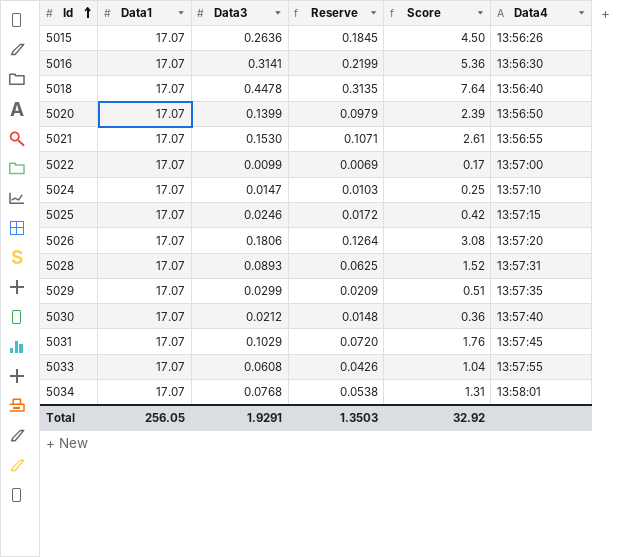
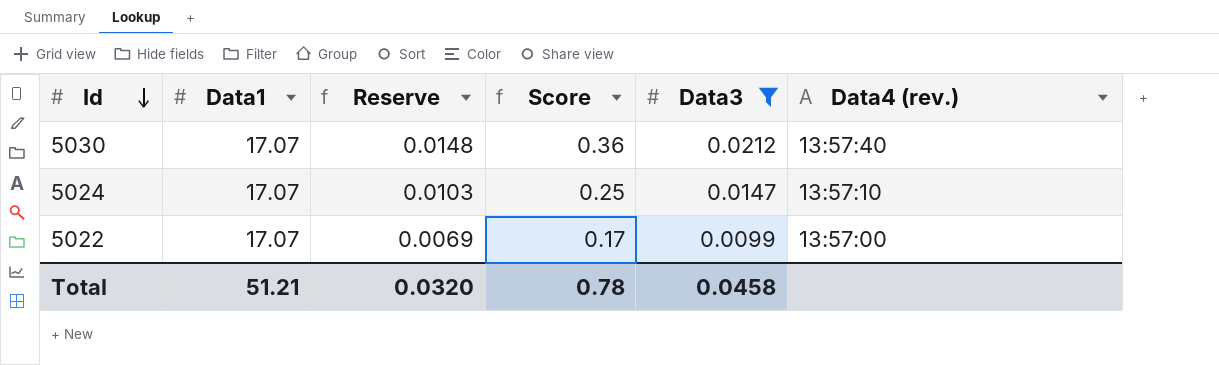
filter: none -> Data3 <= 0.0212
row order: Id ascending -> Id descending
column Data3 | position: 3 -> 5
column name: Data4 -> Data4 (rev.)
Total | Data1: 256.05 -> 51.21
Total | Reserve: 1.3503 -> 0.0320
Total | Score: 32.92 -> 0.78
Total | Data3: 1.9291 -> 0.0458

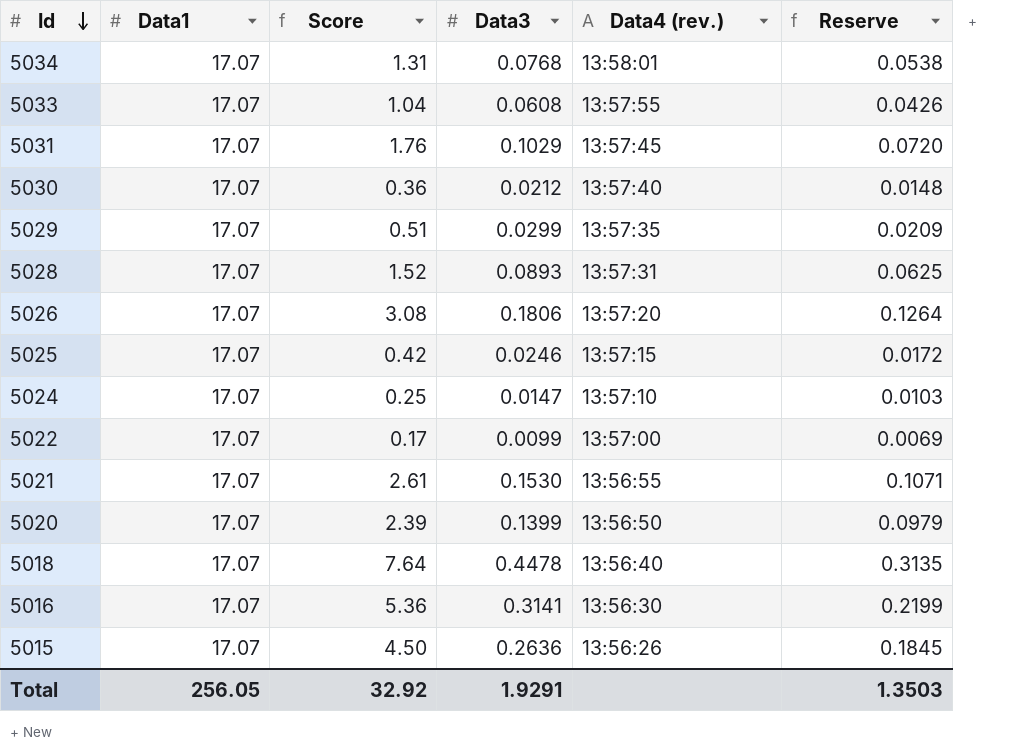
filter: Data3 <= 0.0212 -> none
column Reserve | position: 3 -> 6
Total | Data1: 51.21 -> 256.05
Total | Score: 0.78 -> 32.92
Total | Data3: 0.0458 -> 1.9291
Total | Reserve: 0.0320 -> 1.3503

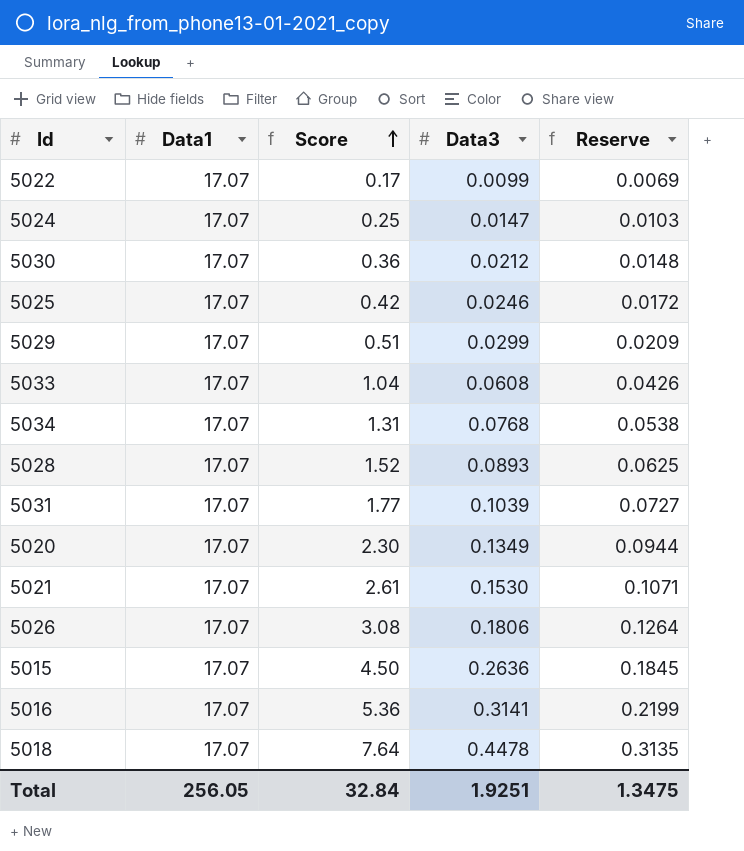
row order: Id descending -> Score ascending
column Data4 (rev.) | position: 5 -> none
5031 | Score: 1.76 -> 1.77
5031 | Data3: 0.1029 -> 0.1039
5031 | Reserve: 0.0720 -> 0.0727
5020 | Score: 2.39 -> 2.30
5020 | Data3: 0.1399 -> 0.1349
5020 | Reserve: 0.0979 -> 0.0944
Total | Score: 32.92 -> 32.84
Total | Data3: 1.9291 -> 1.9251
Total | Reserve: 1.3503 -> 1.3475

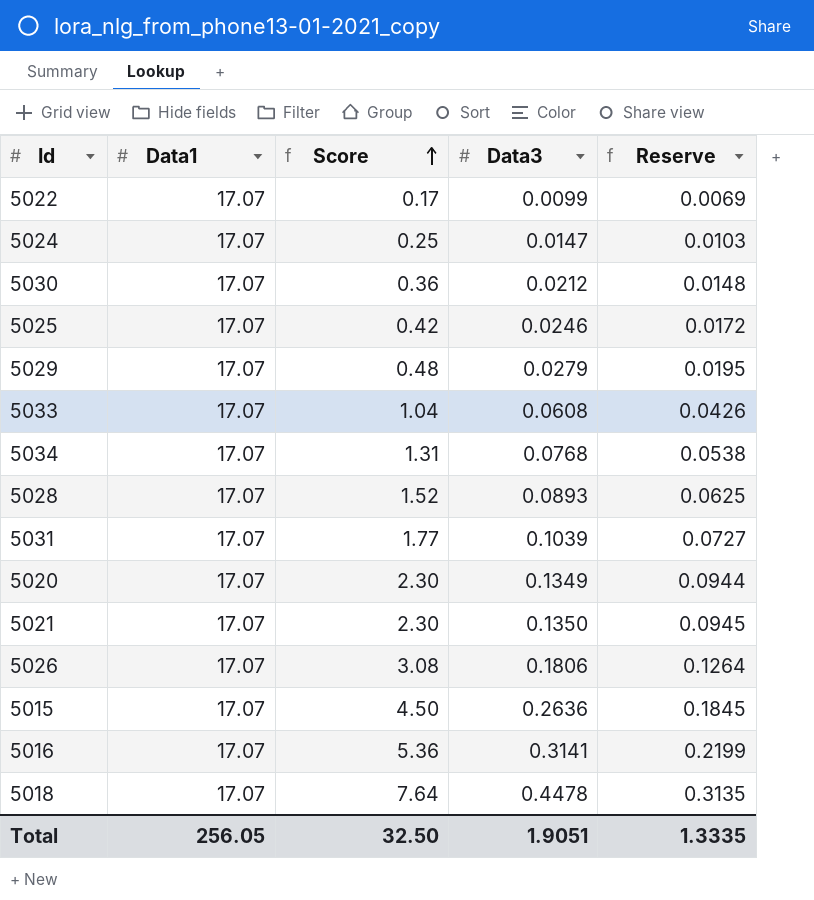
5029 | Score: 0.51 -> 0.48
5029 | Data3: 0.0299 -> 0.0279
5029 | Reserve: 0.0209 -> 0.0195
5021 | Score: 2.61 -> 2.30
5021 | Data3: 0.1530 -> 0.1350
5021 | Reserve: 0.1071 -> 0.0945
Total | Score: 32.84 -> 32.50
Total | Data3: 1.9251 -> 1.9051
Total | Reserve: 1.3475 -> 1.3335

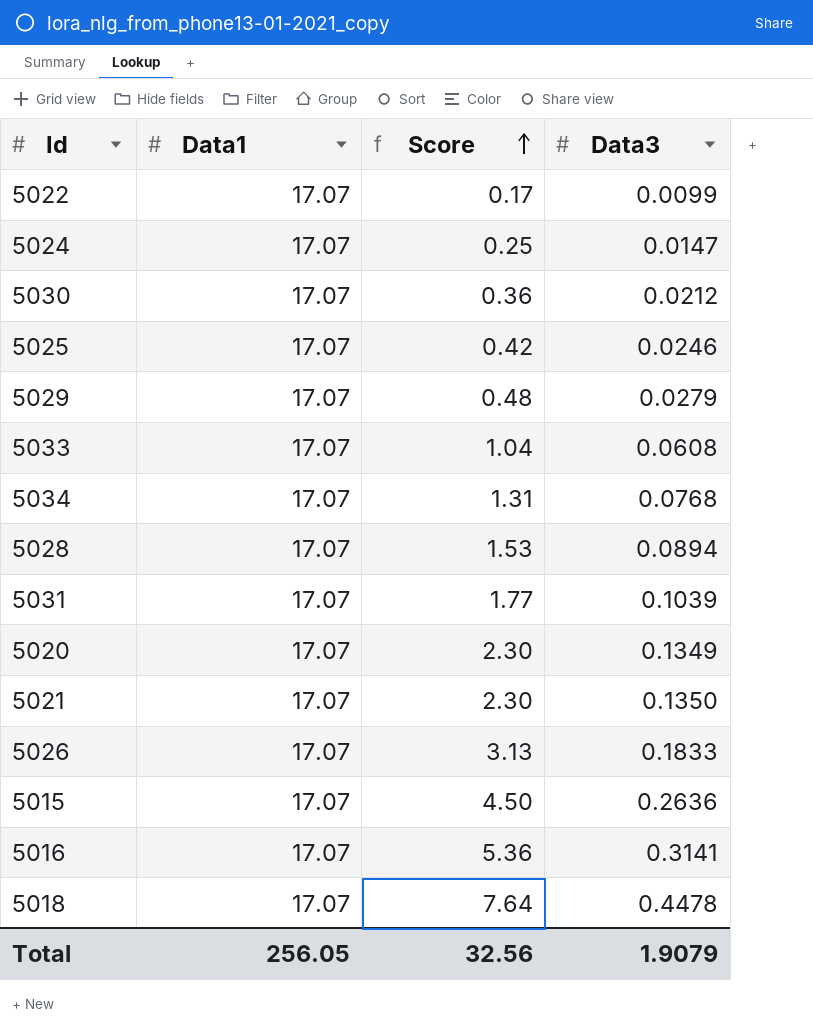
column Reserve | formula: [Data3] * 0.7 -> none
5028 | Score: 1.52 -> 1.53
5028 | Data3: 0.0893 -> 0.0894
5026 | Score: 3.08 -> 3.13
5026 | Data3: 0.1806 -> 0.1833
Total | Score: 32.50 -> 32.56
Total | Data3: 1.9051 -> 1.9079

